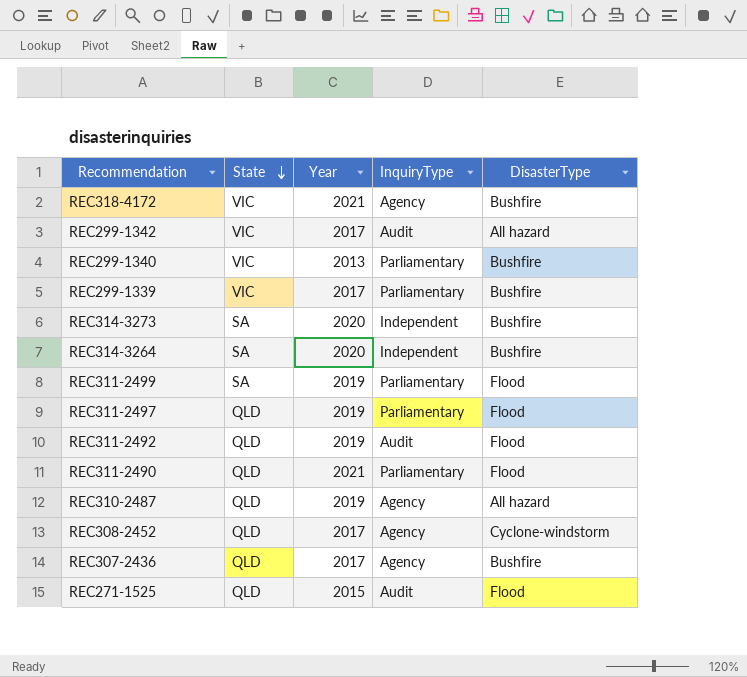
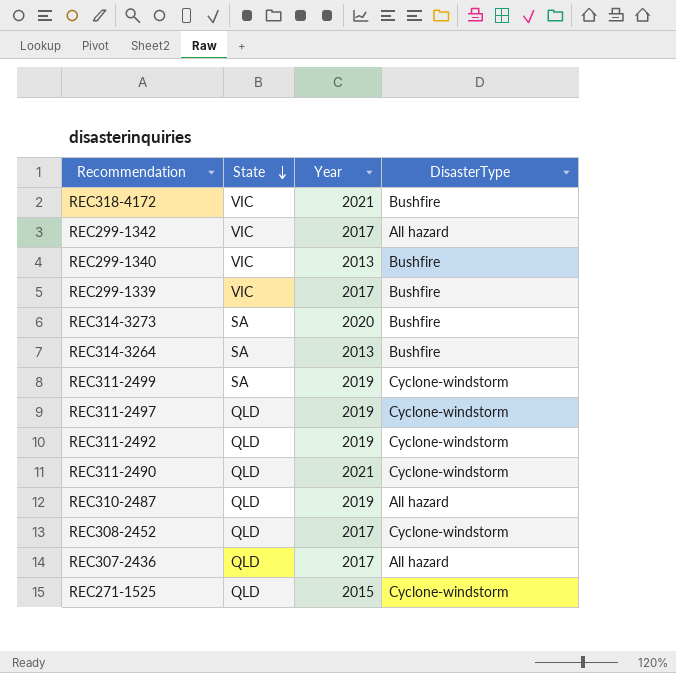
column InquiryType | position: 4 -> none
REC314-3264 | Year: 2020 -> 2013
REC311-2499 | DisasterType: Flood -> Cyclone-windstorm
REC311-2497 | DisasterType: Flood -> Cyclone-windstorm
REC311-2492 | DisasterType: Flood -> Cyclone-windstorm
REC311-2490 | DisasterType: Flood -> Cyclone-windstorm
REC307-2436 | DisasterType: Bushfire -> All hazard
REC271-1525 | DisasterType: Flood -> Cyclone-windstorm

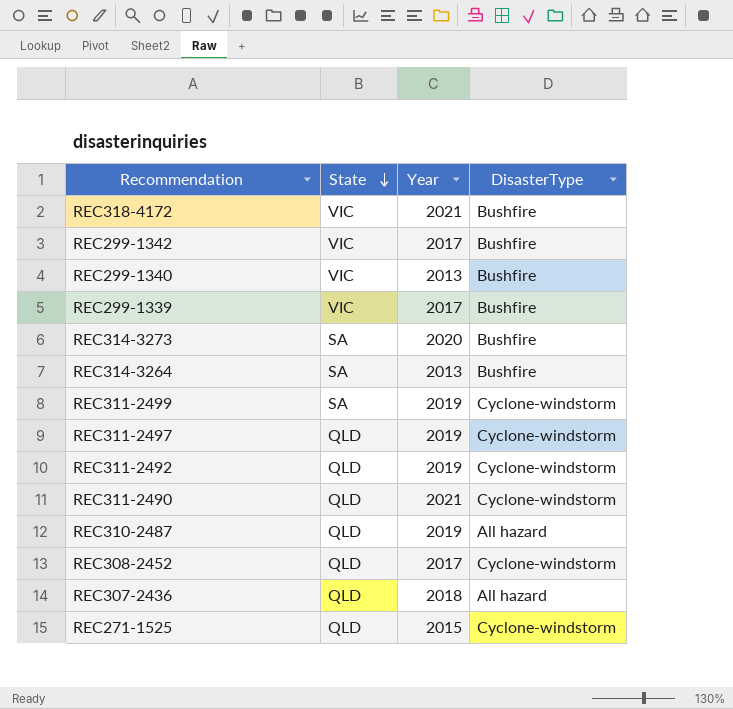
REC299-1342 | DisasterType: All hazard -> Bushfire
REC307-2436 | Year: 2017 -> 2018

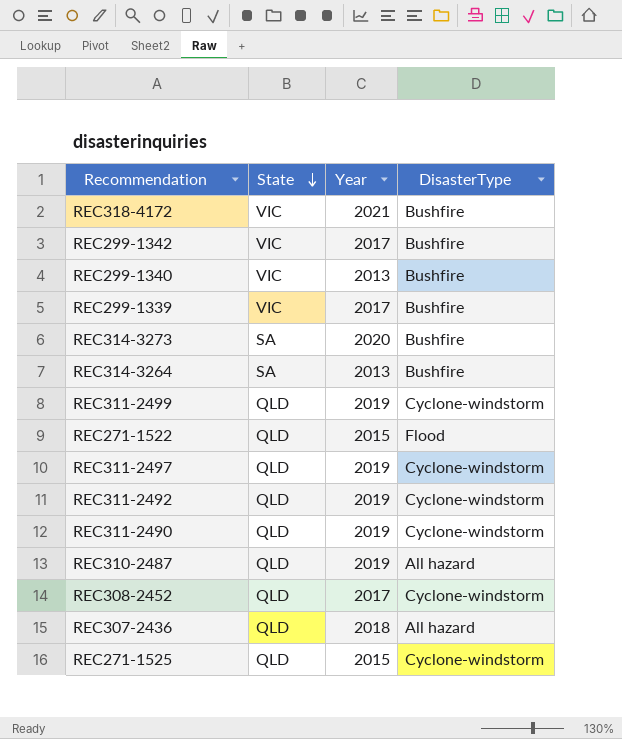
REC311-2499 | State: SA -> QLD
row REC271-1522: none -> QLD | 2015 | Flood
REC311-2490 | Year: 2021 -> 2019

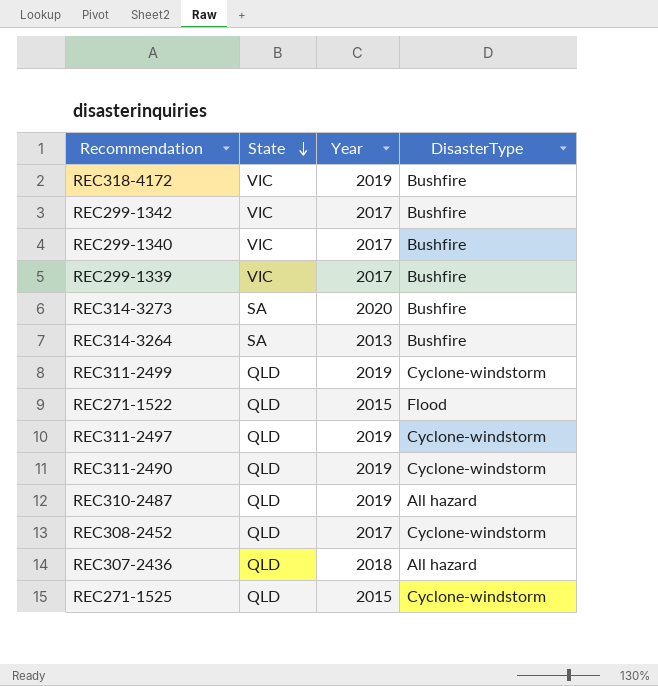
row REC311-2492: QLD | 2019 | Cyclone-windstorm -> none
REC318-4172 | Year: 2021 -> 2019
REC299-1340 | Year: 2013 -> 2017

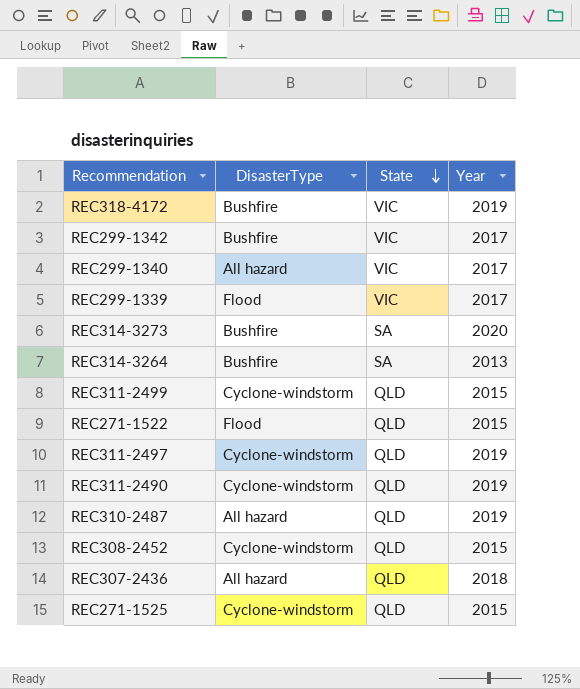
column DisasterType | position: 4 -> 2
REC299-1340 | DisasterType: Bushfire -> All hazard
REC299-1339 | DisasterType: Bushfire -> Flood
REC311-2499 | Year: 2019 -> 2015
REC308-2452 | Year: 2017 -> 2015

